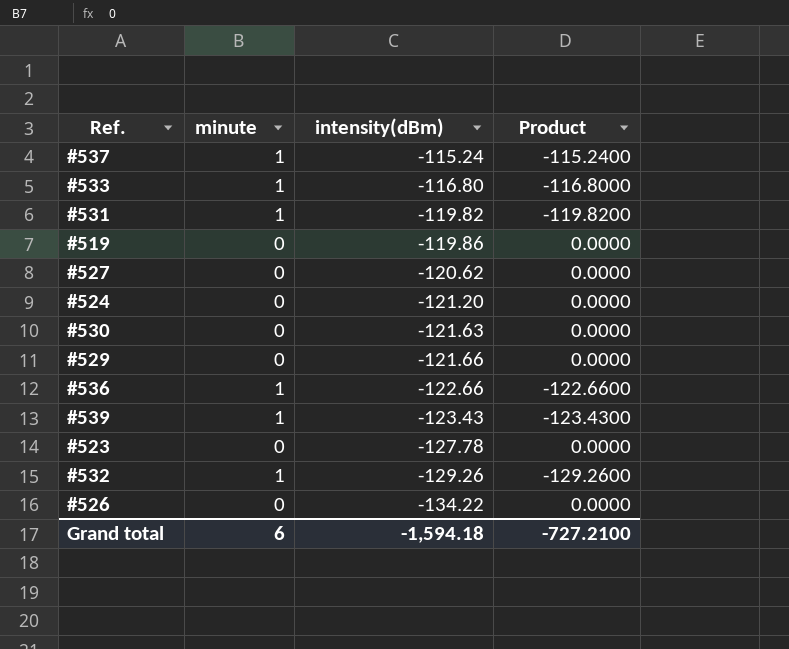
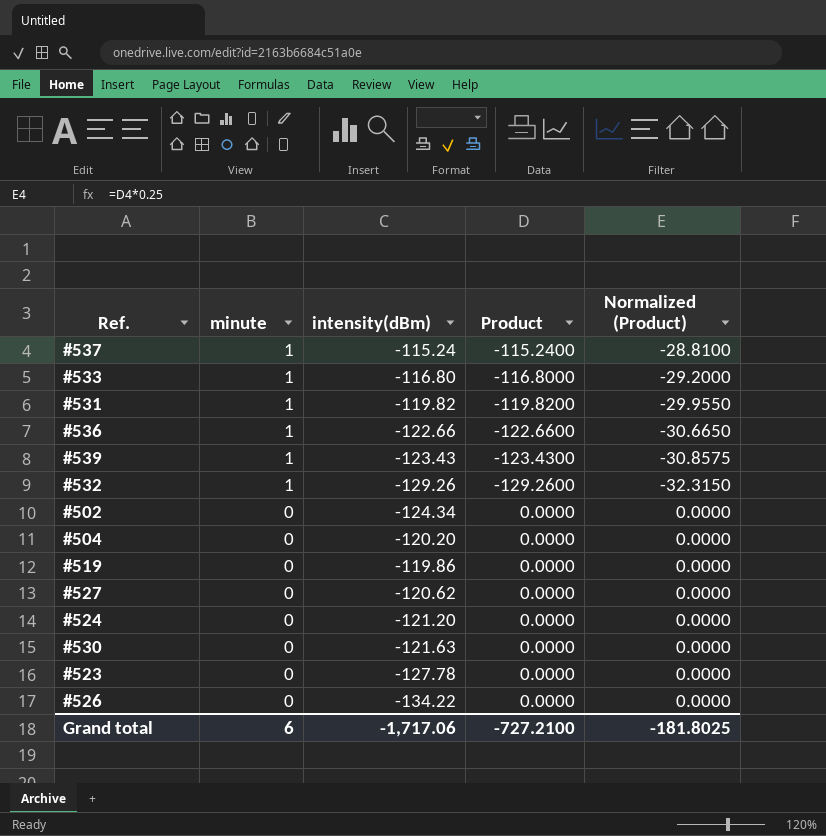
row order: intensity(dBm) descending -> minute descending
column Normalized (Product) | formula: none -> [Product] * 0.25
row #529: 0 | -121.66 | 0.0000 -> none
row #502: none -> 0 | -124.34 | 0.0000 | 0.0000
row #504: none -> 0 | -120.20 | 0.0000 | 0.0000
Grand total | intensity(dBm): -1,594.18 -> -1,717.06

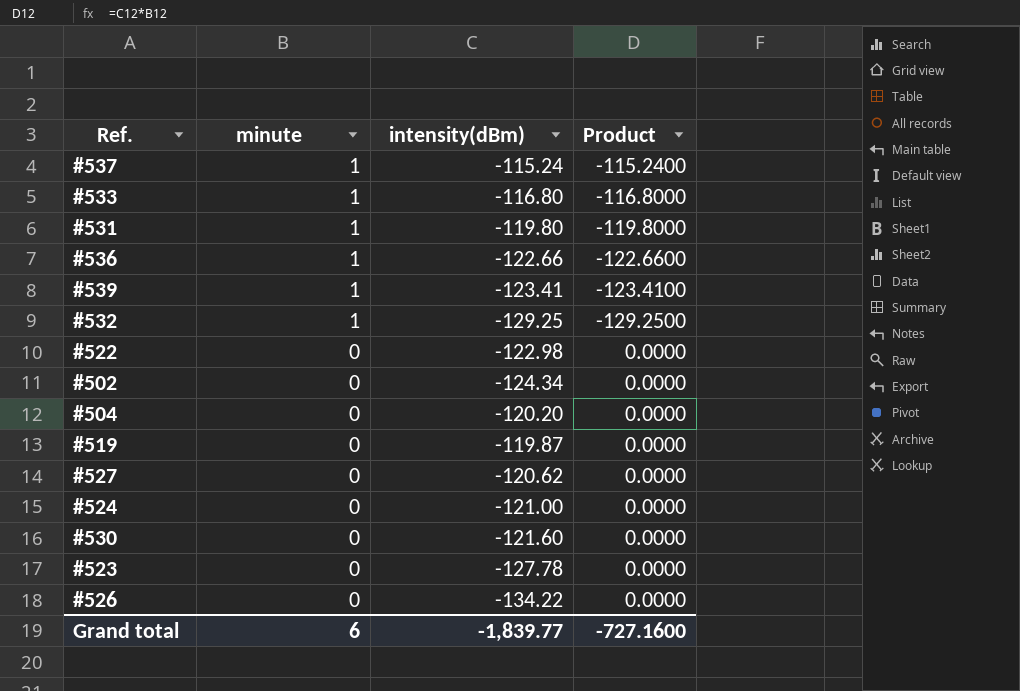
column Normalized (Product) | formula: [Product] * 0.25 -> none
#531 | intensity(dBm): -119.82 -> -119.80
#531 | Product: -119.8200 -> -119.8000
#539 | intensity(dBm): -123.43 -> -123.41
#539 | Product: -123.4300 -> -123.4100
#532 | intensity(dBm): -129.26 -> -129.25
#532 | Product: -129.2600 -> -129.2500
row #522: none -> 0 | -122.98 | 0.0000
#519 | intensity(dBm): -119.86 -> -119.87
#524 | intensity(dBm): -121.20 -> -121.00
#530 | intensity(dBm): -121.63 -> -121.60
Grand total | intensity(dBm): -1,717.06 -> -1,839.77
Grand total | Product: -727.2100 -> -727.1600

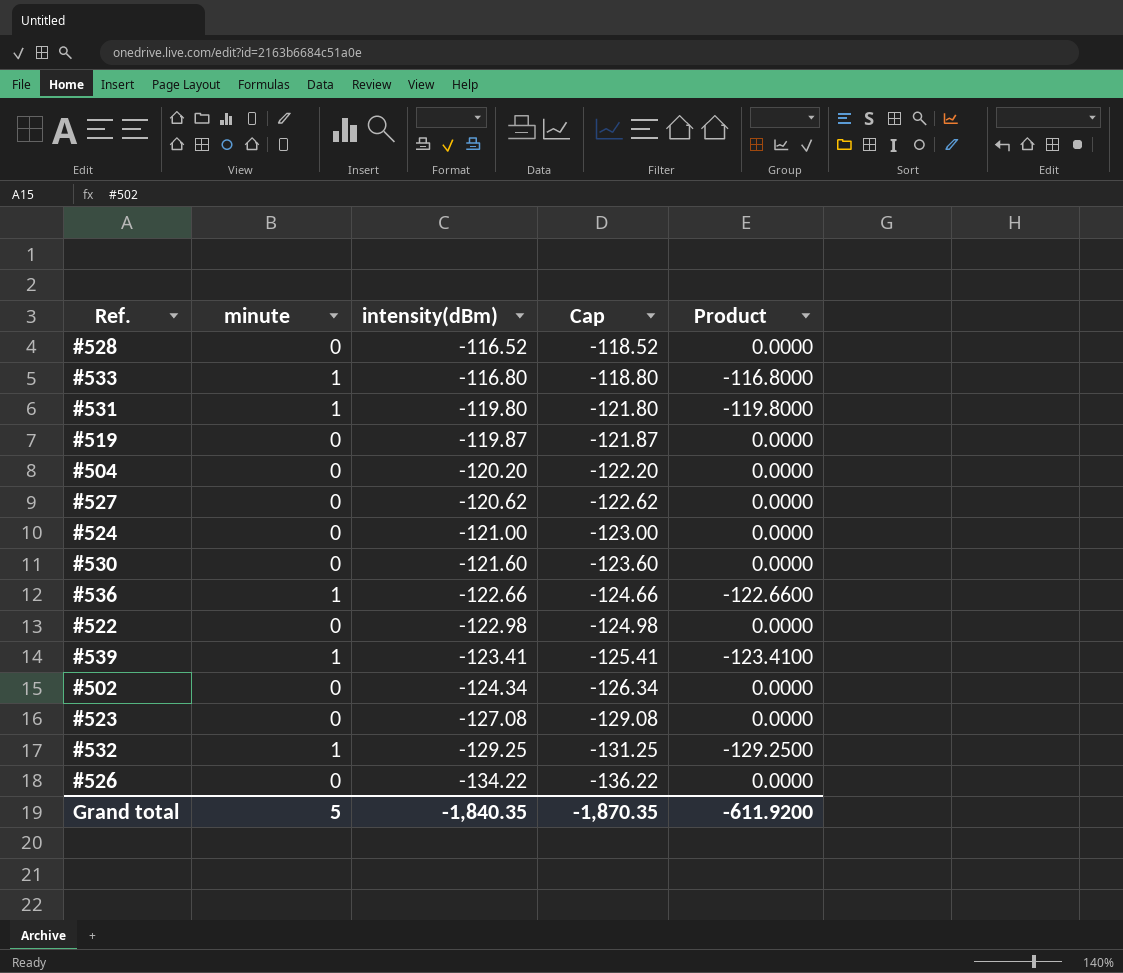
row order: minute descending -> intensity(dBm) descending
column Cap | formula: none -> [intensity(dBm)] - 2
row #537: 1 | -115.24 | -115.2400 -> none
row #528: none -> 0 | -116.52 | -118.52 | 0.0000
#523 | intensity(dBm): -127.78 -> -127.08
Grand total | minute: 6 -> 5
Grand total | intensity(dBm): -1,839.77 -> -1,840.35
Grand total | Product: -727.1600 -> -611.9200

